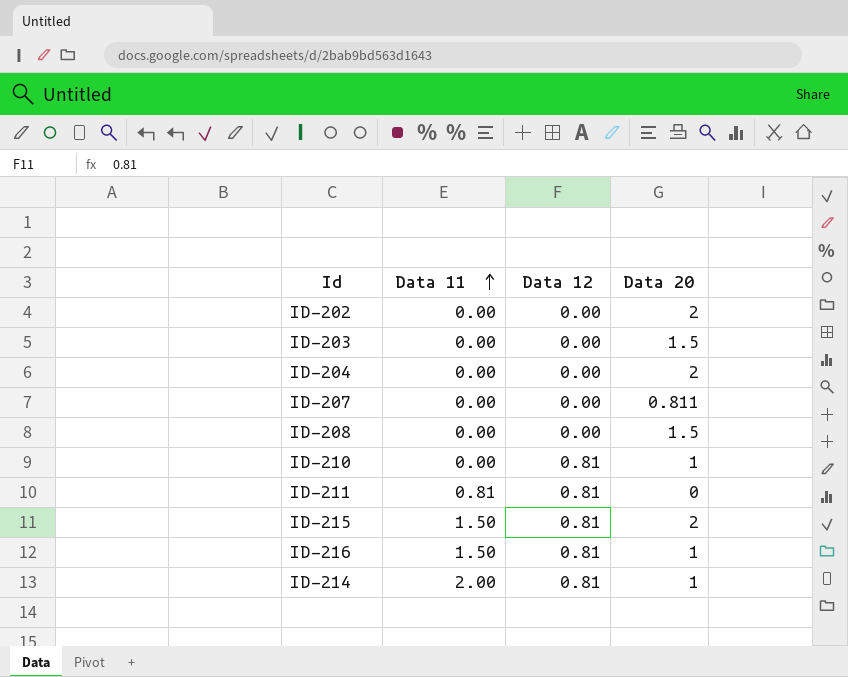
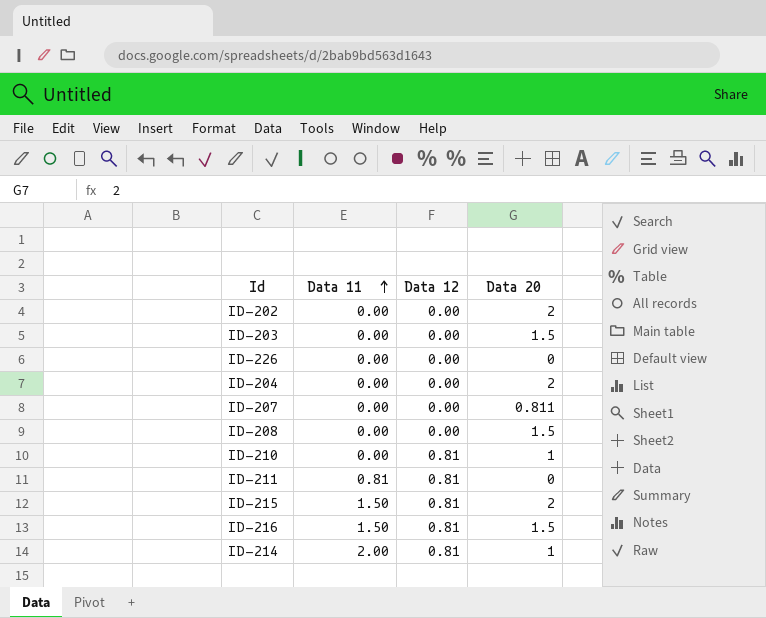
row ID-226: none -> 0.00 | 0.00 | 0
ID-216 | Data 20: 1 -> 1.5

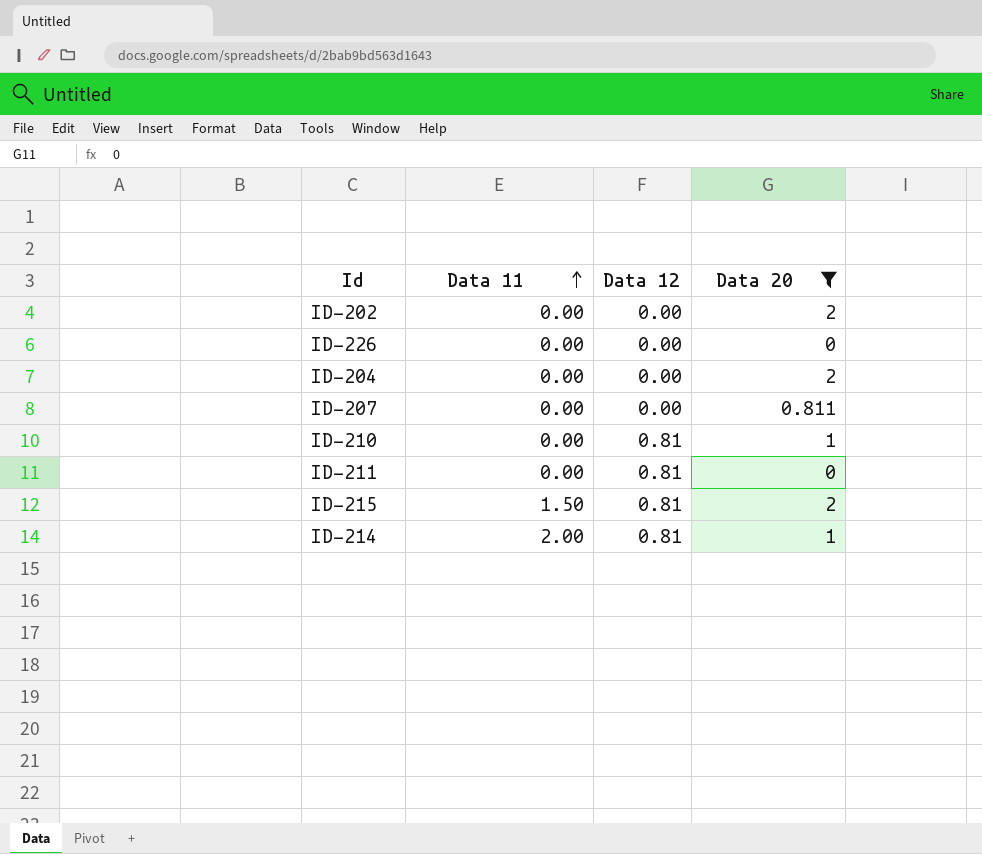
filter: none -> Data 20 != 1.5
ID-211 | Data 11: 0.81 -> 0.00

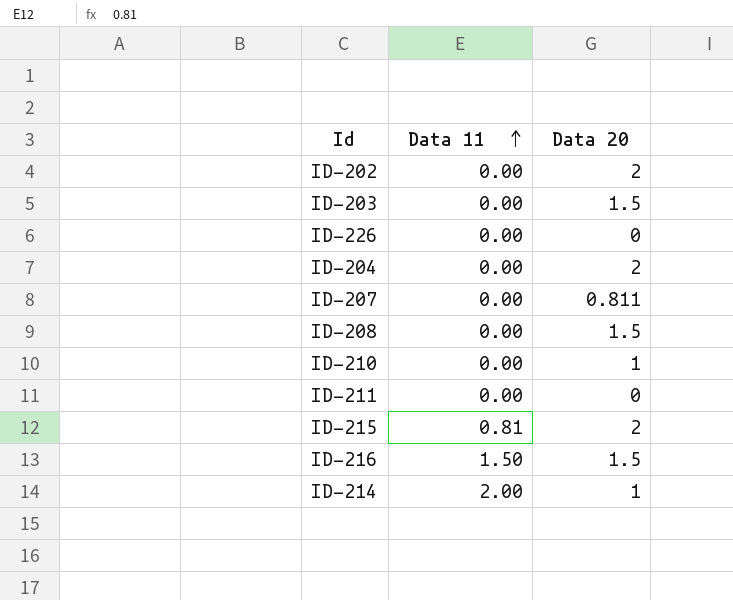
filter: Data 20 != 1.5 -> none
column Data 12 | position: 3 -> none
ID-215 | Data 11: 1.50 -> 0.81

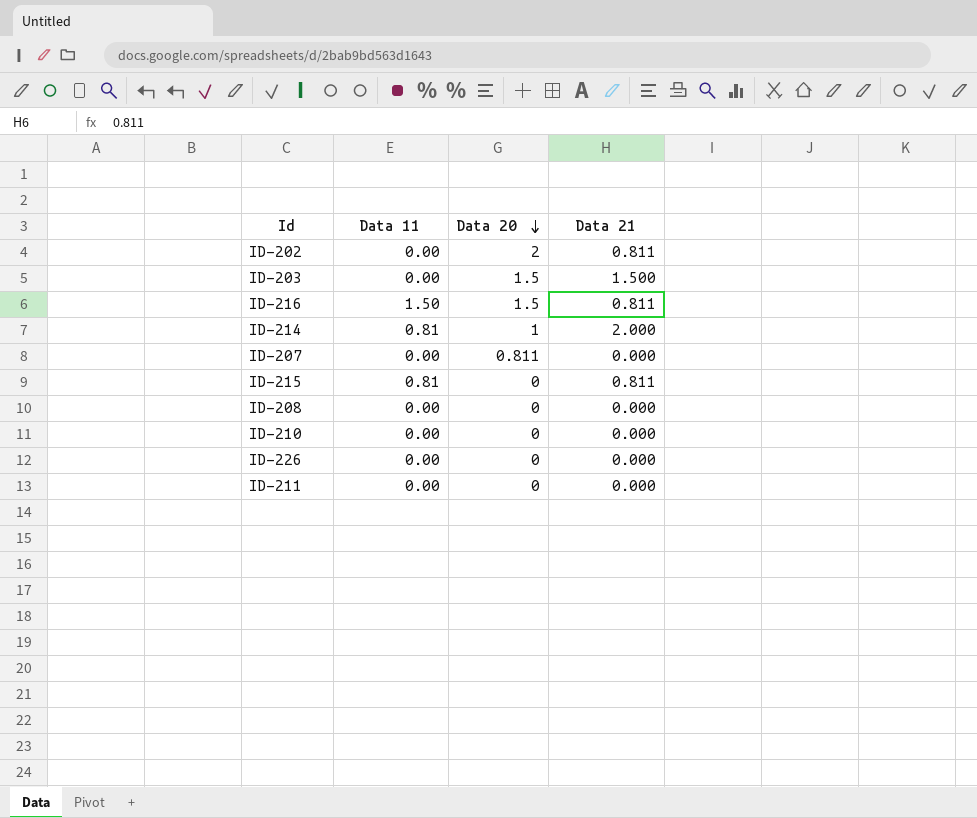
row order: Data 11 ascending -> Data 20 descending
column Data 21 | position: none -> 4
row ID-204: 0.00 | 2 -> none
ID-214 | Data 11: 2.00 -> 0.81
ID-215 | Data 20: 2 -> 0
ID-208 | Data 20: 1.5 -> 0
ID-210 | Data 20: 1 -> 0

